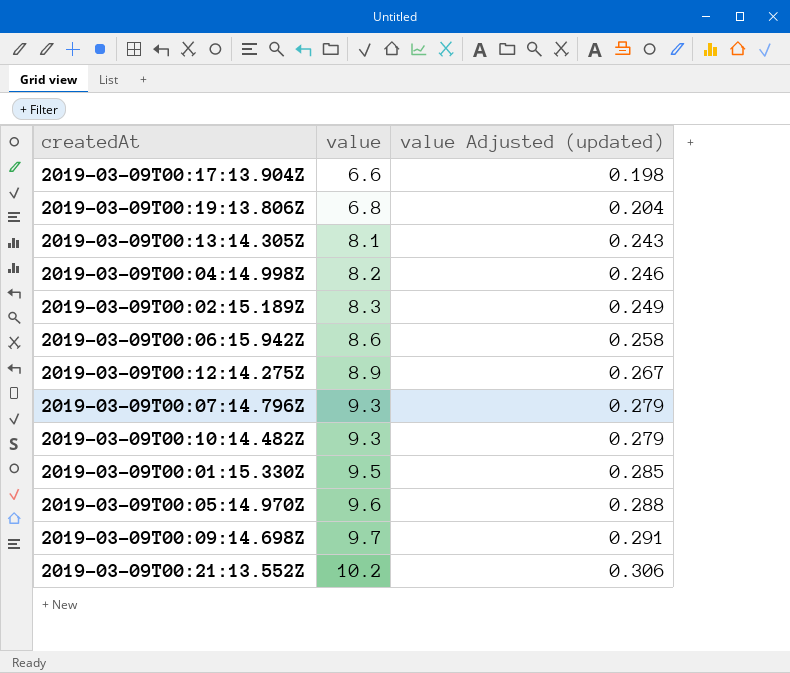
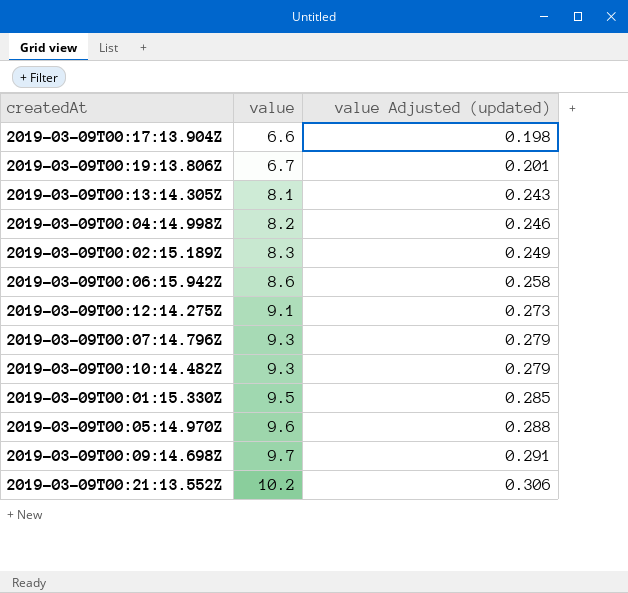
2019-03-09T00:19:13.806Z | value: 6.8 -> 6.7
2019-03-09T00:19:13.806Z | value Adjusted (updated): 0.204 -> 0.201
2019-03-09T00:12:14.275Z | value: 8.9 -> 9.1
2019-03-09T00:12:14.275Z | value Adjusted (updated): 0.267 -> 0.273

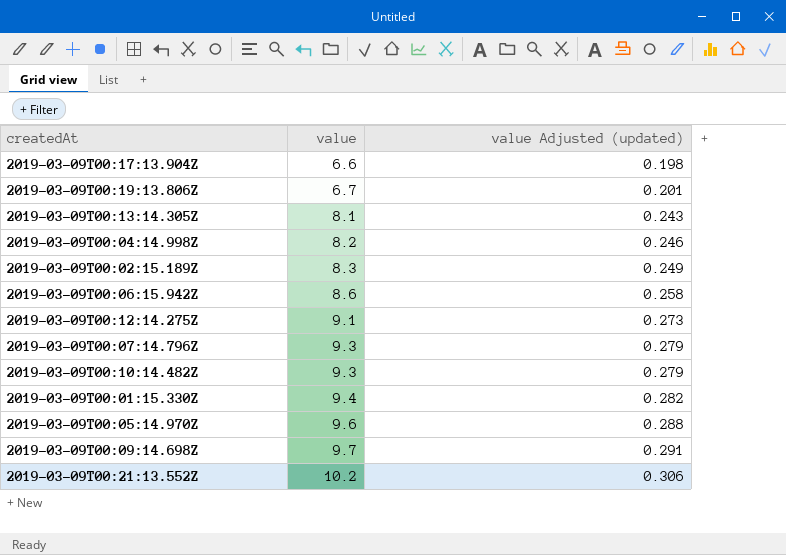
2019-03-09T00:01:15.330Z | value: 9.5 -> 9.4
2019-03-09T00:01:15.330Z | value Adjusted (updated): 0.285 -> 0.282

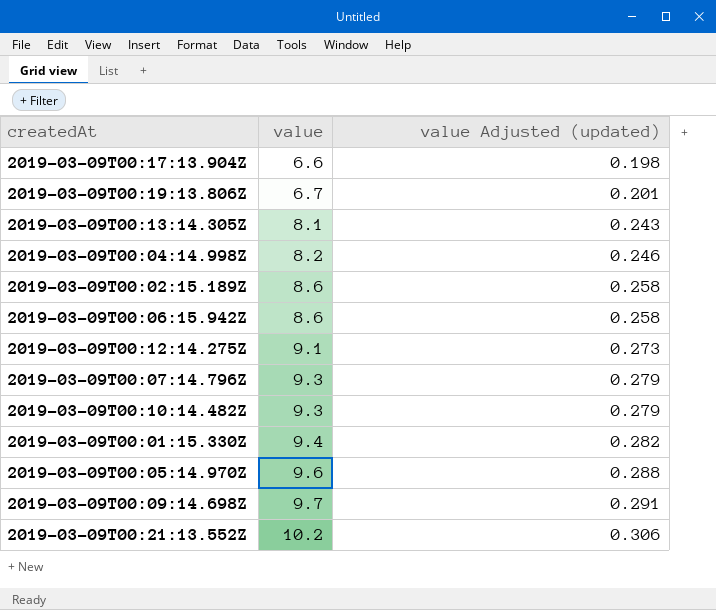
2019-03-09T00:02:15.189Z | value: 8.3 -> 8.6
2019-03-09T00:02:15.189Z | value Adjusted (updated): 0.249 -> 0.258

